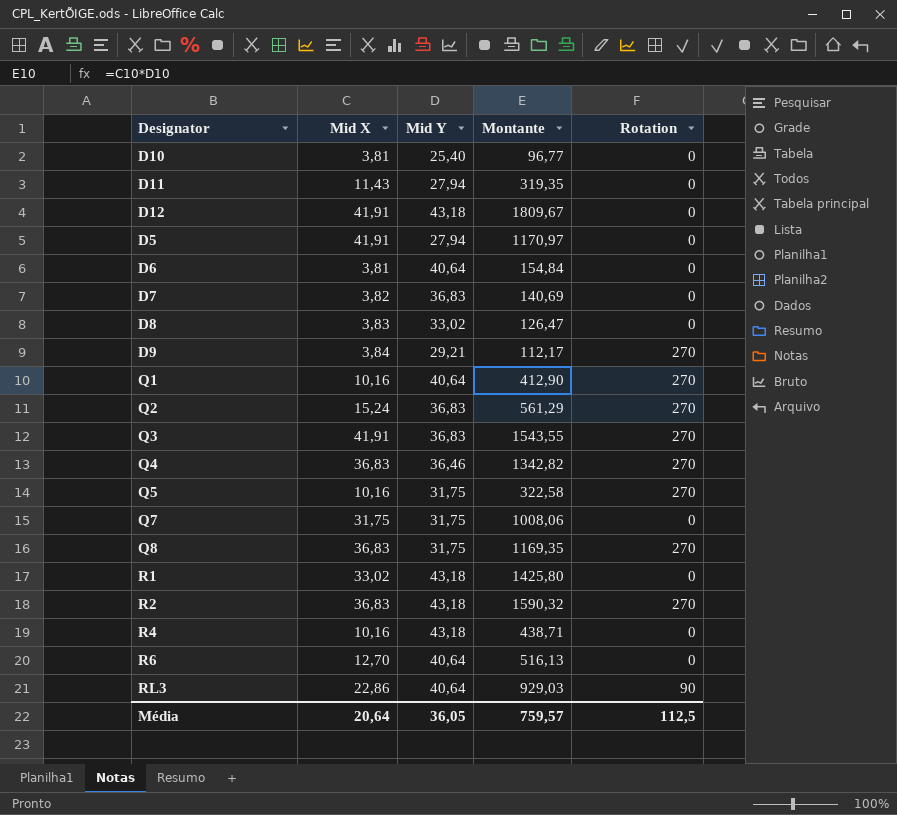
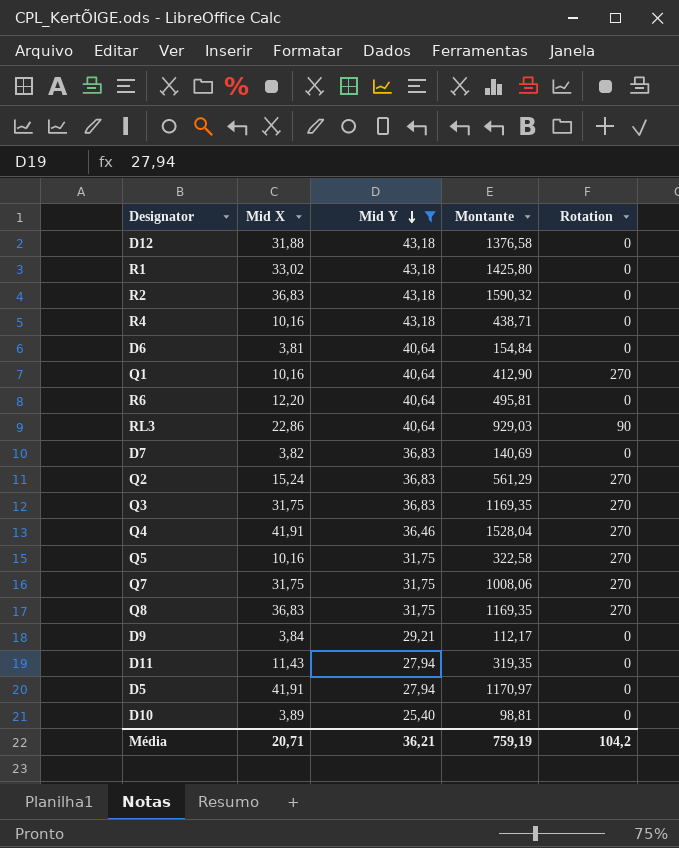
filter: none -> Mid Y != 33,02
row order: none -> Mid Y descending
D12 | Mid X: 41,91 -> 31,88
D12 | Montante: 1809,67 -> 1376,58
R2 | Rotation: 270 -> 0
R6 | Mid X: 12,70 -> 12,20
R6 | Montante: 516,13 -> 495,81
Q3 | Mid X: 41,91 -> 31,75
Q3 | Montante: 1543,55 -> 1169,35
Q4 | Mid X: 36,83 -> 41,91
Q4 | Montante: 1342,82 -> 1528,04
Q7 | Rotation: 0 -> 270
D9 | Rotation: 270 -> 0
D10 | Mid X: 3,81 -> 3,89
D10 | Montante: 96,77 -> 98,81
Média | Mid X: 20,64 -> 20,71
Média | Mid Y: 36,05 -> 36,21
Média | Montante: 759,57 -> 759,19
Média | Rotation: 112,5 -> 104,2

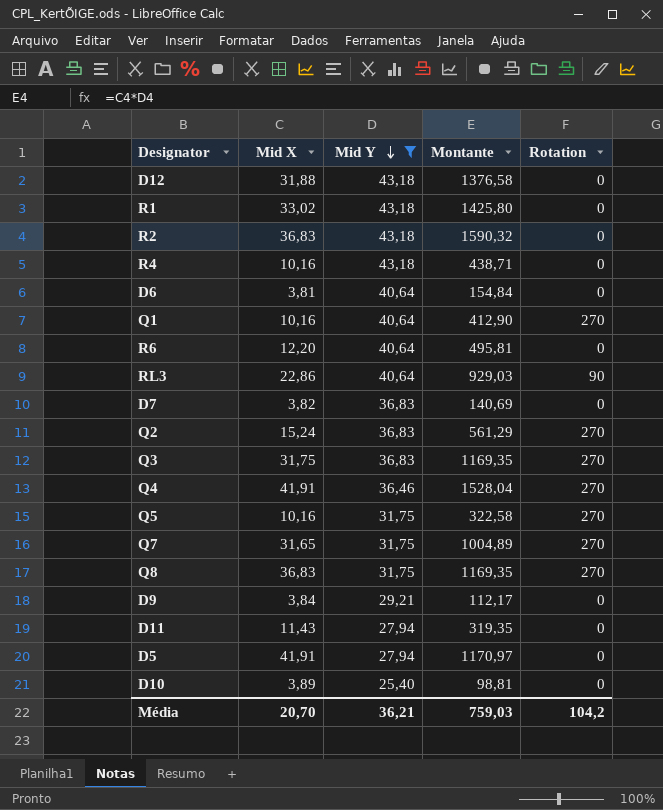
Q7 | Mid X: 31,75 -> 31,65
Q7 | Montante: 1008,06 -> 1004,89
Média | Mid X: 20,71 -> 20,70
Média | Montante: 759,19 -> 759,03

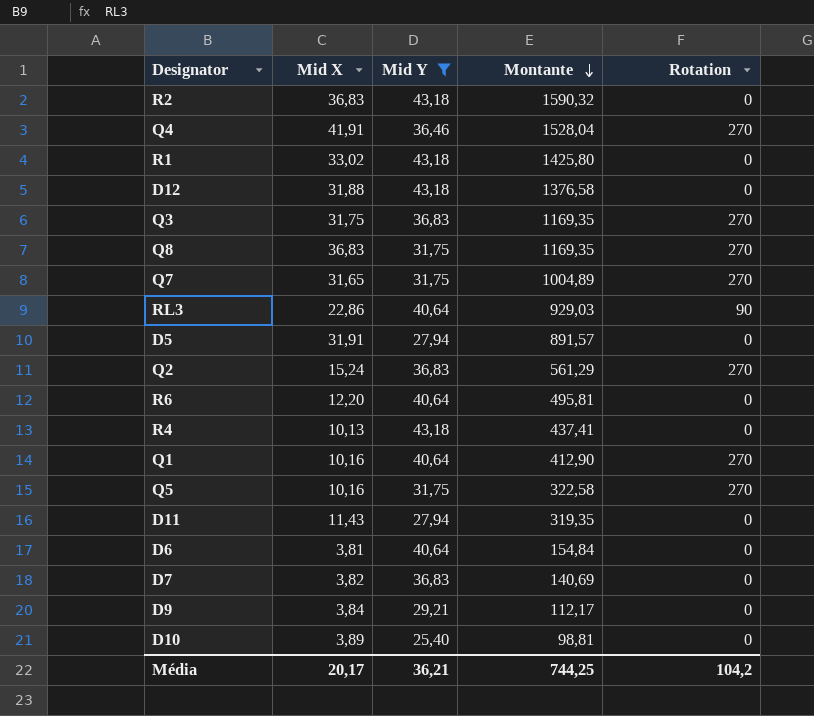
row order: Mid Y descending -> Montante descending
D5 | Mid X: 41,91 -> 31,91
D5 | Montante: 1170,97 -> 891,57
R4 | Mid X: 10,16 -> 10,13
R4 | Montante: 438,71 -> 437,41
Média | Mid X: 20,70 -> 20,17
Média | Montante: 759,03 -> 744,25

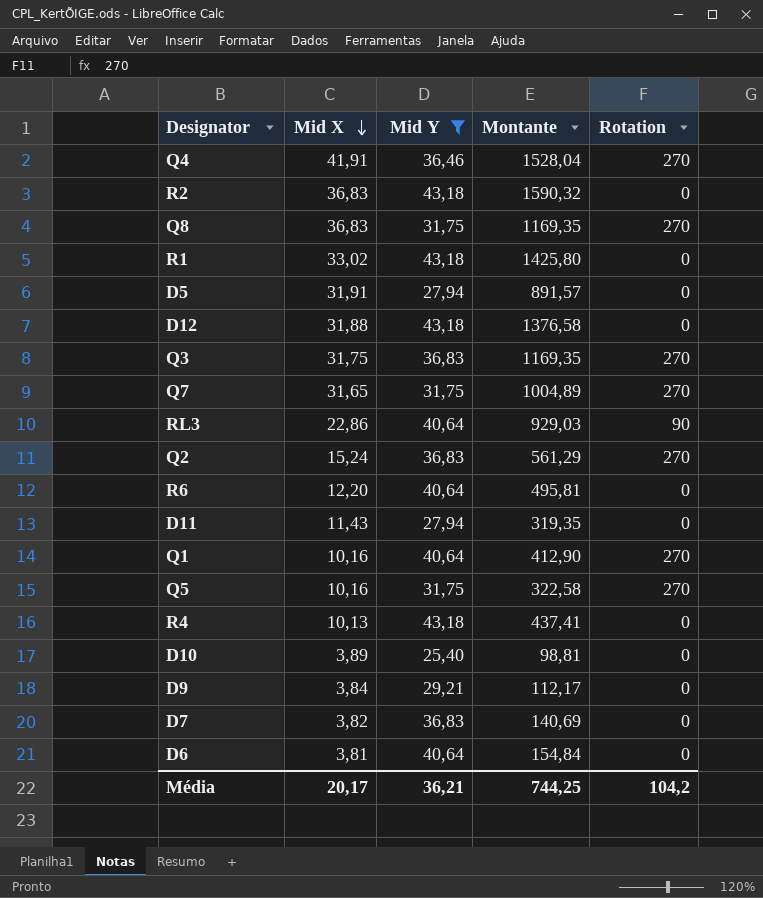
row order: Montante descending -> Mid X descending

